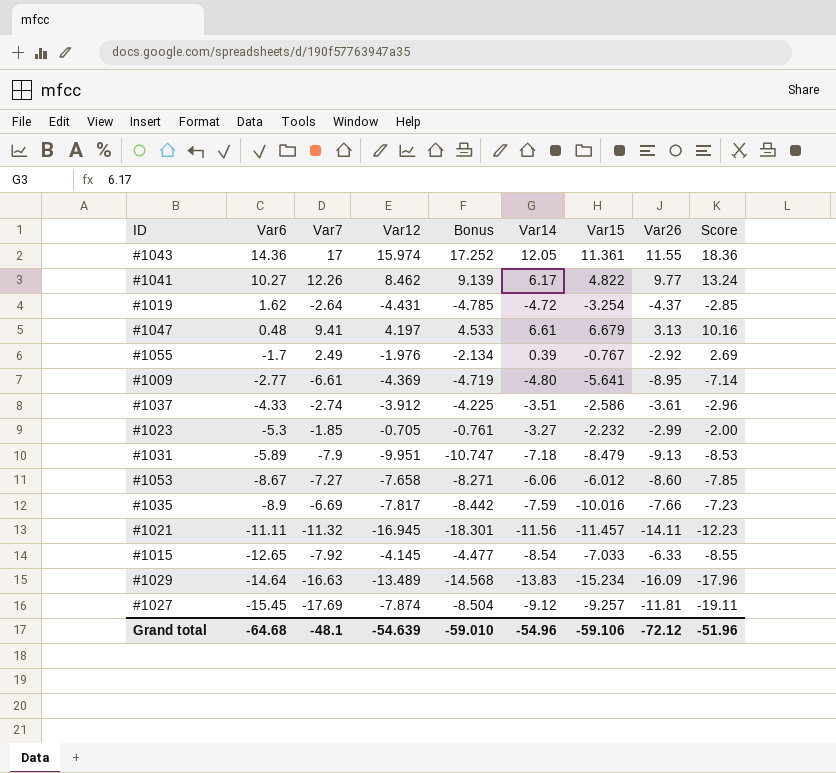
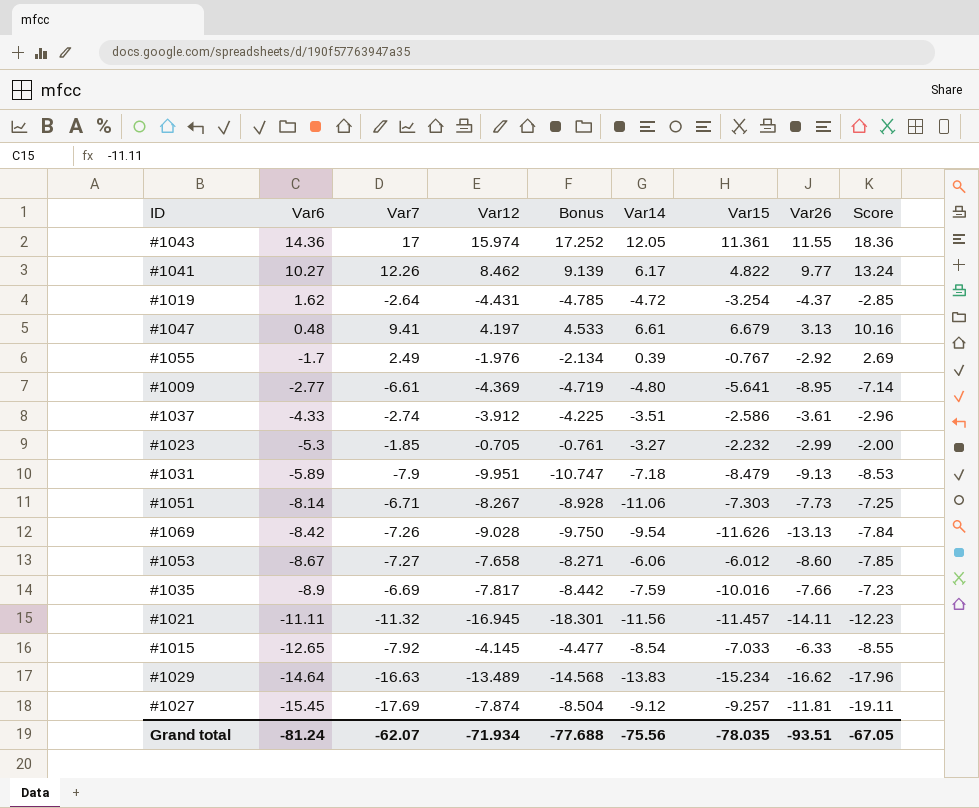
row #1051: none -> -8.14 | -6.71 | -8.267 | -8.928 | -11.06 | -7.303 | -7.73 | -7.25
row #1069: none -> -8.42 | -7.26 | -9.028 | -9.750 | -9.54 | -11.626 | -13.13 | -7.84
#1029 | Var26: -16.09 -> -16.62
Grand total | Var6: -64.68 -> -81.24
Grand total | Var7: -48.1 -> -62.07
Grand total | Var12: -54.639 -> -71.934
Grand total | Bonus: -59.010 -> -77.688
Grand total | Var14: -54.96 -> -75.56
Grand total | Var15: -59.106 -> -78.035
Grand total | Var26: -72.12 -> -93.51
Grand total | Score: -51.96 -> -67.05

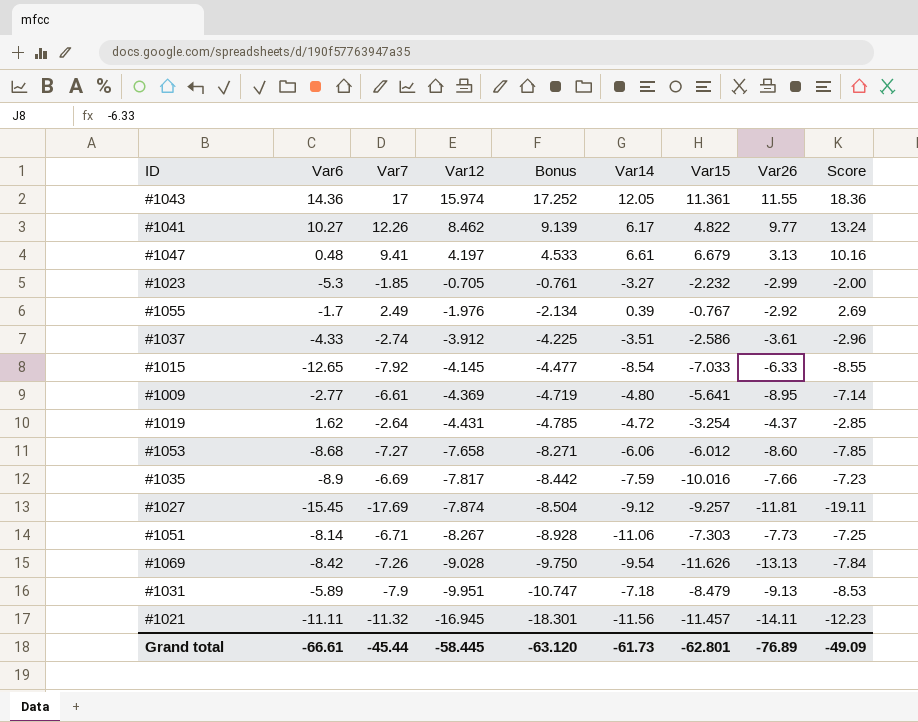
row order: Var6 descending -> Var12 descending
row #1029: -14.64 | -16.63 | -13.489 | -14.568 | -13.83 | -15.234 | -16.62 | -17.96 -> none
#1053 | Var6: -8.67 -> -8.68
Grand total | Var6: -81.24 -> -66.61
Grand total | Var7: -62.07 -> -45.44
Grand total | Var12: -71.934 -> -58.445
Grand total | Bonus: -77.688 -> -63.120
Grand total | Var14: -75.56 -> -61.73
Grand total | Var15: -78.035 -> -62.801
Grand total | Var26: -93.51 -> -76.89
Grand total | Score: -67.05 -> -49.09

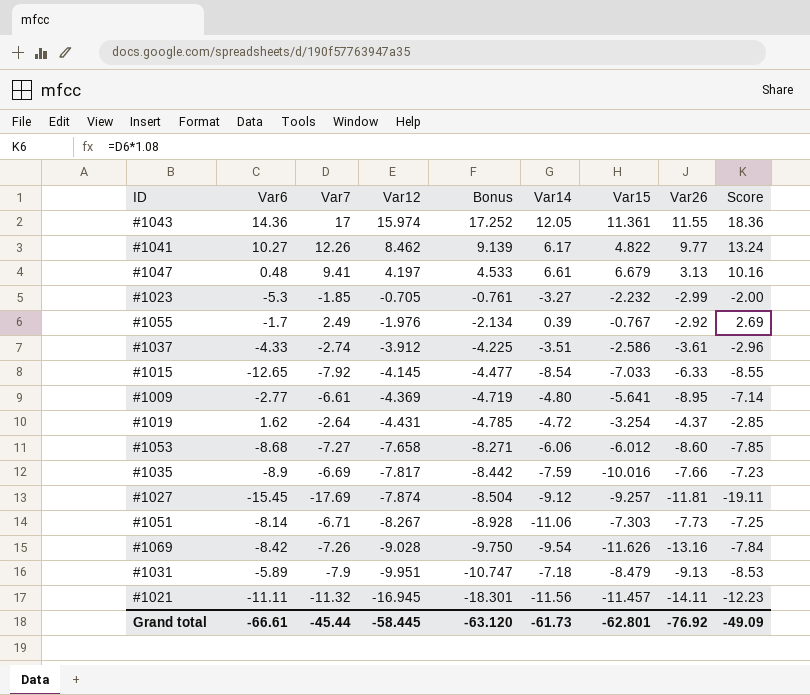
#1069 | Var26: -13.13 -> -13.16
Grand total | Var26: -76.89 -> -76.92

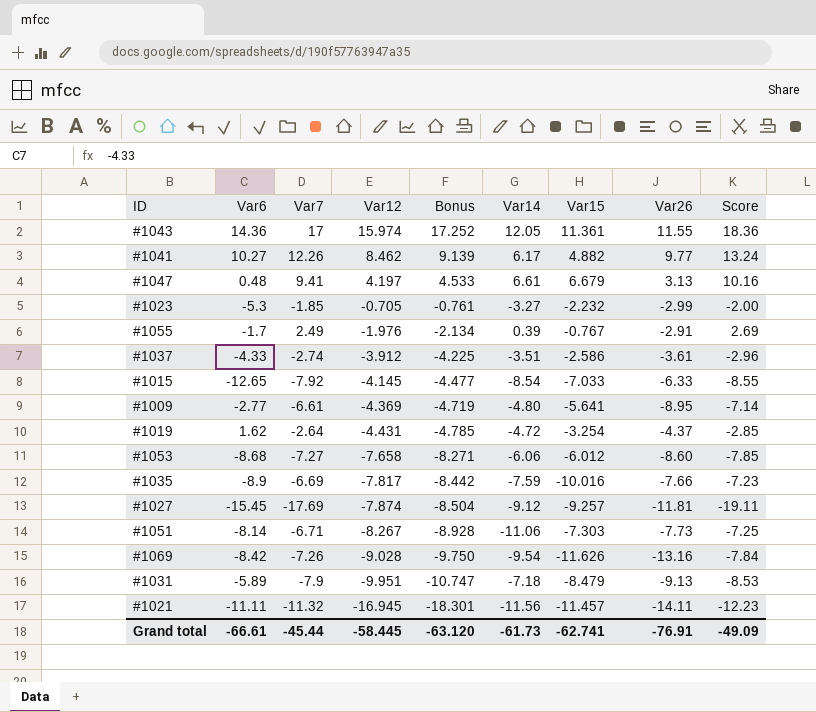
#1041 | Var15: 4.822 -> 4.882
#1055 | Var26: -2.92 -> -2.91
Grand total | Var15: -62.801 -> -62.741
Grand total | Var26: -76.92 -> -76.91

